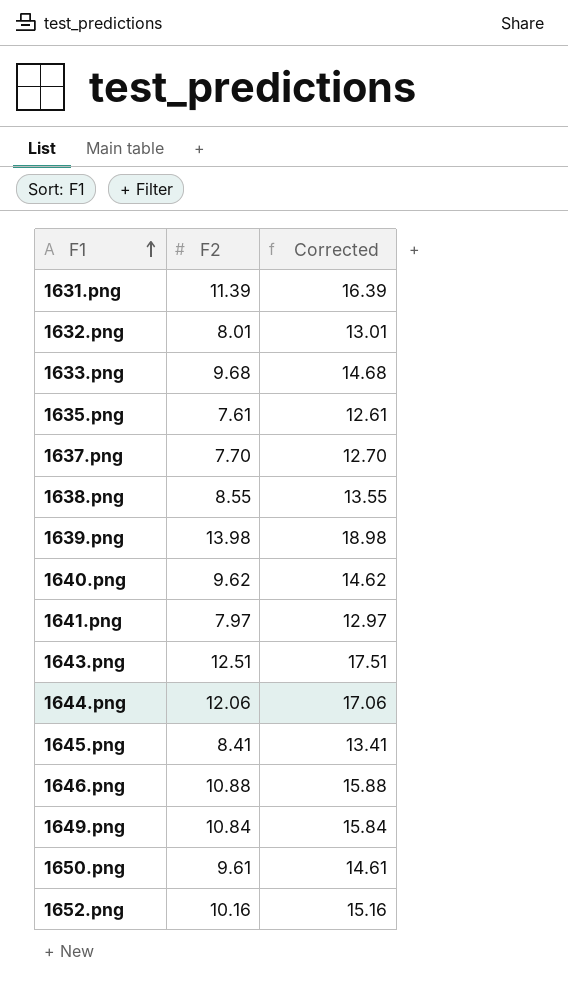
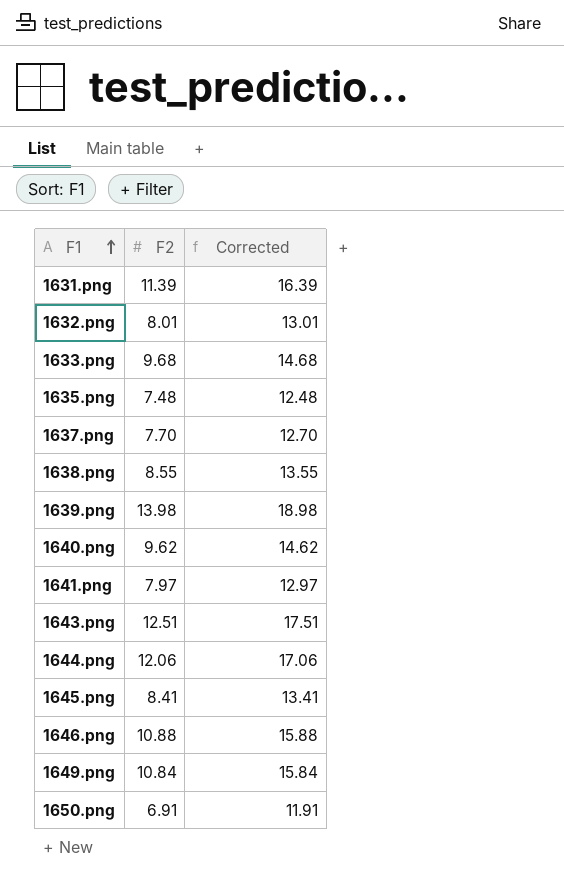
row 1652.png: 10.16 | 15.16 -> none
1635.png | F2: 7.61 -> 7.48
1635.png | Corrected: 12.61 -> 12.48
1650.png | F2: 9.61 -> 6.91
1650.png | Corrected: 14.61 -> 11.91

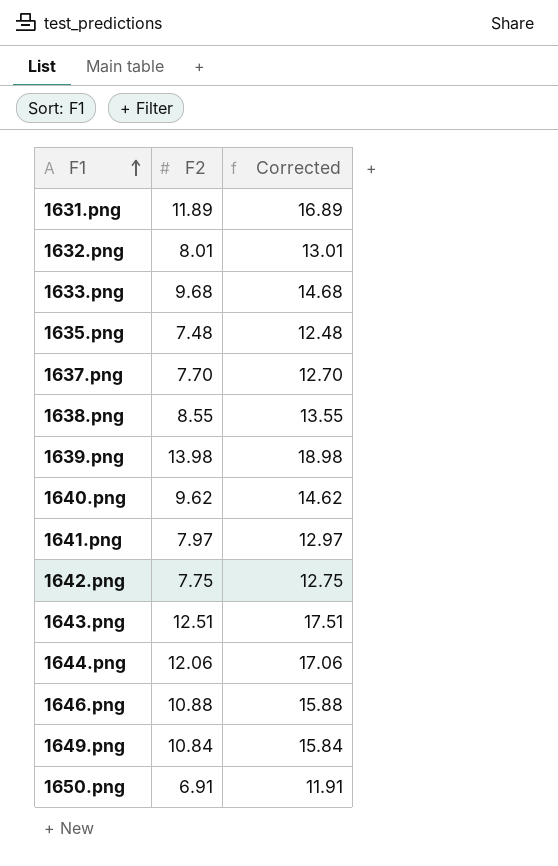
row 1645.png: 8.41 | 13.41 -> none
1631.png | F2: 11.39 -> 11.89
1631.png | Corrected: 16.39 -> 16.89
row 1642.png: none -> 7.75 | 12.75

